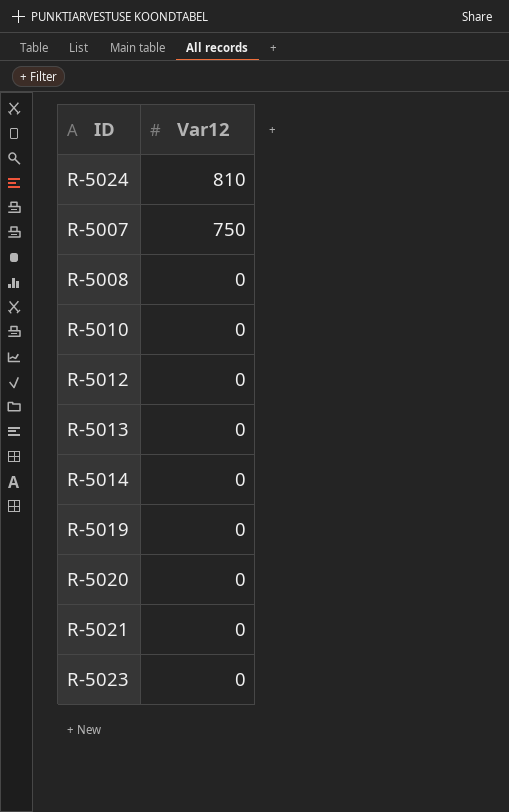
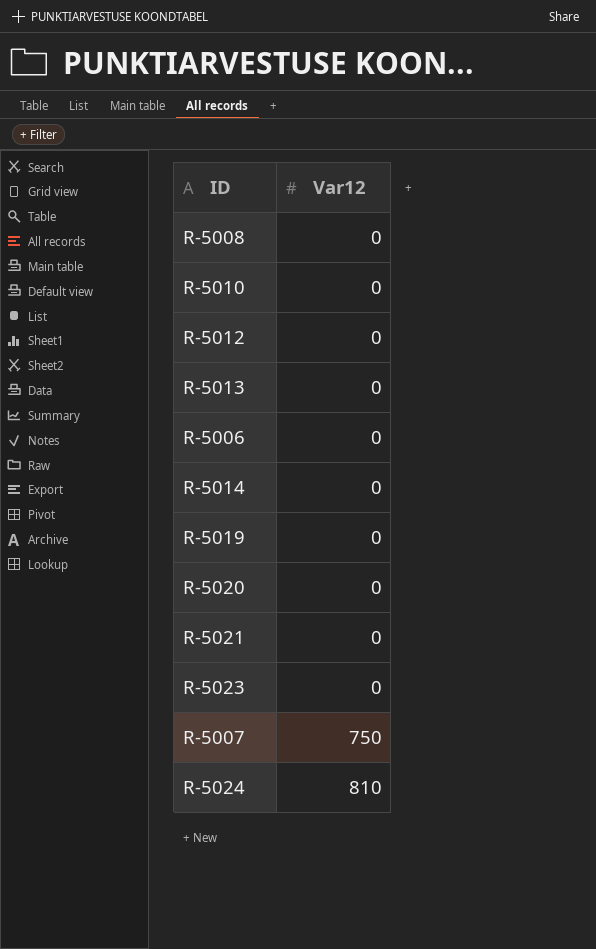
row order: Var12 descending -> Var12 ascending
row R-5006: none -> 0

